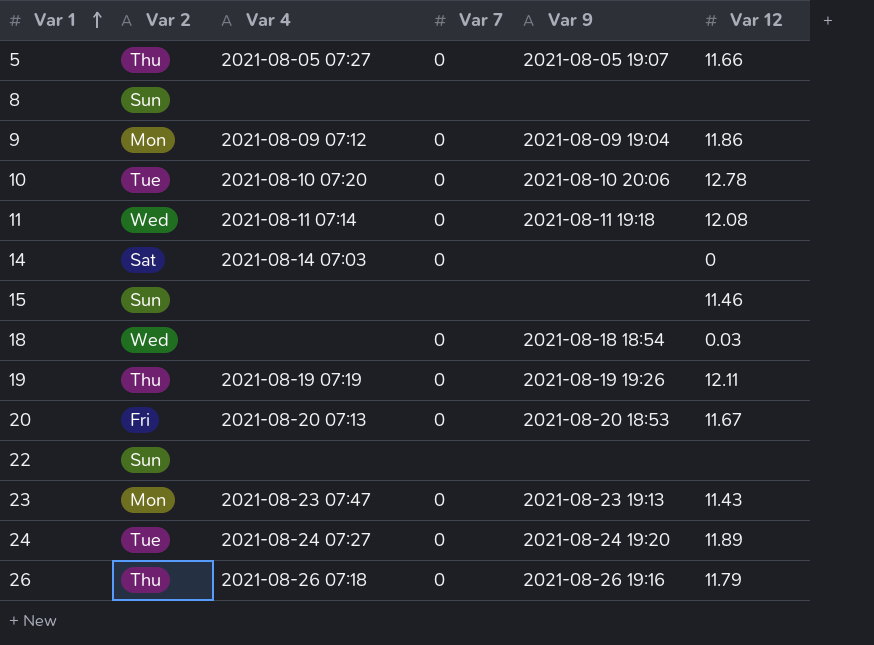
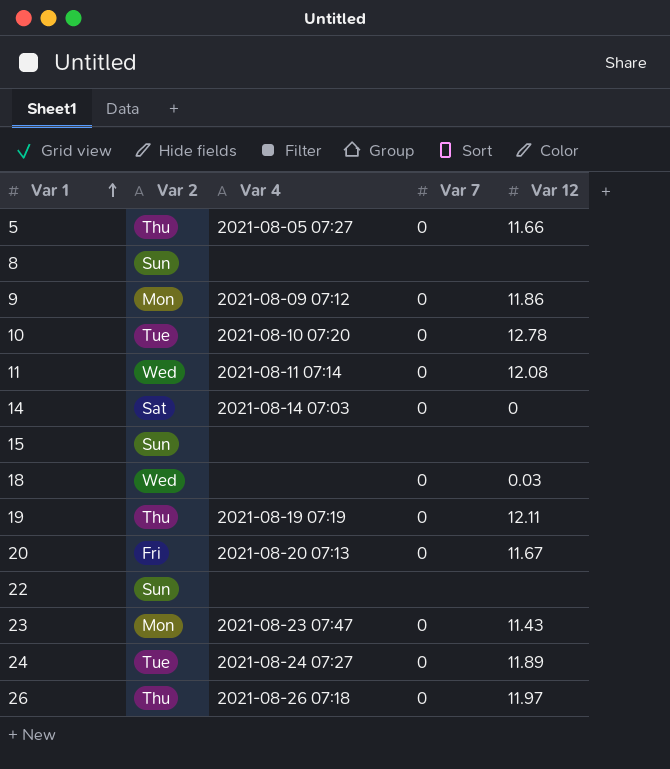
column Var 9 | position: 5 -> none
15 | Var 12: 11.46 -> none
26 | Var 12: 11.79 -> 11.97

